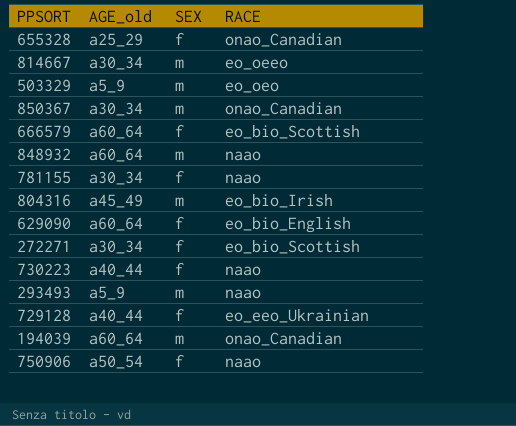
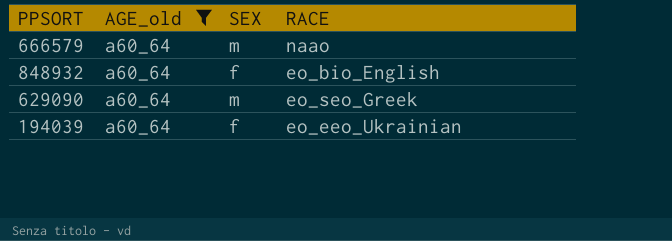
filter: none -> AGE_old = a60_64
666579 | SEX: f -> m
666579 | RACE: eo_bio_Scottish -> naao
848932 | SEX: m -> f
848932 | RACE: naao -> eo_bio_English
629090 | SEX: f -> m
629090 | RACE: eo_bio_English -> eo_seo_Greek
194039 | SEX: m -> f
194039 | RACE: onao_Canadian -> eo_eeo_Ukrainian

